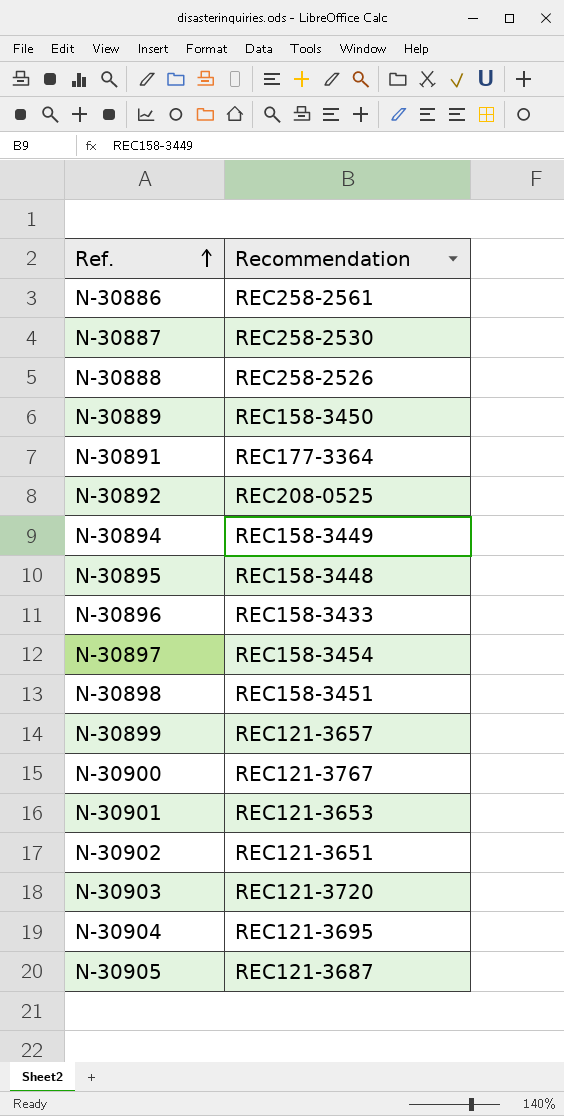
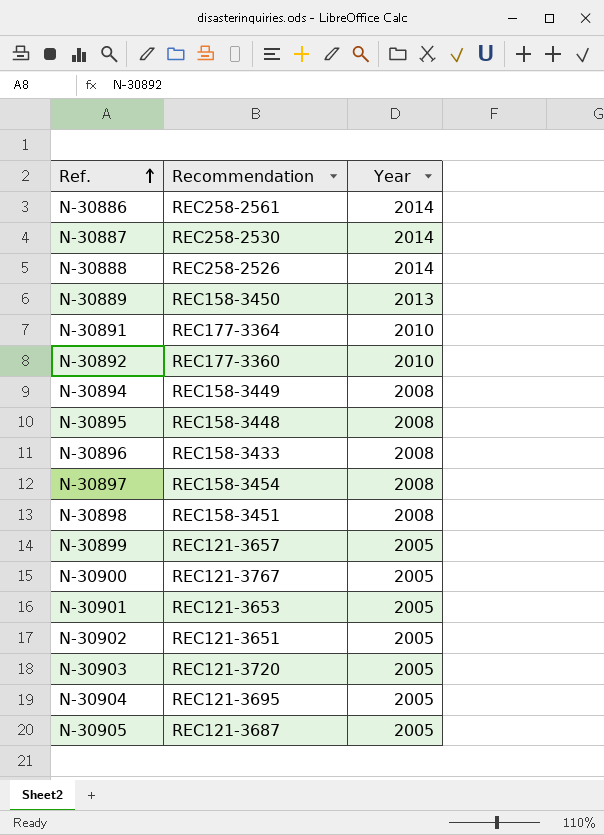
column Year | position: none -> 3
N-30892 | Recommendation: REC208-0525 -> REC177-3360

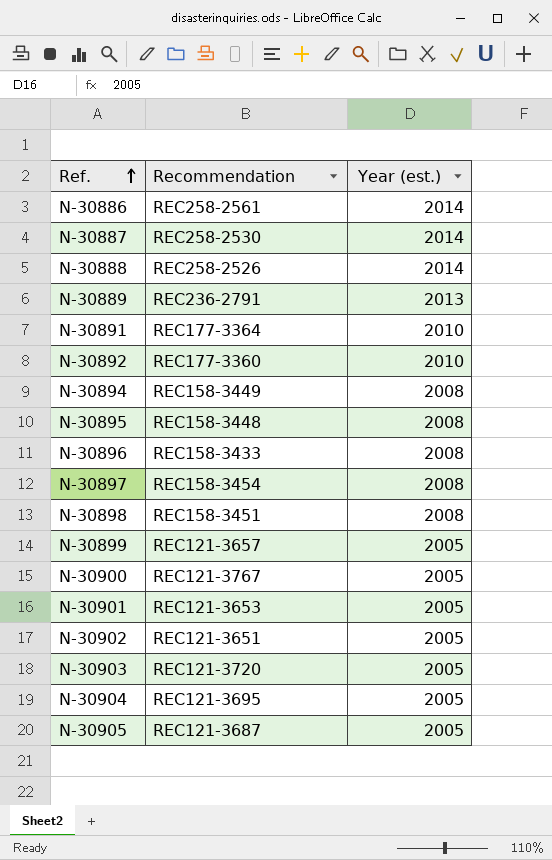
column name: Year -> Year (est.)
N-30889 | Recommendation: REC158-3450 -> REC236-2791

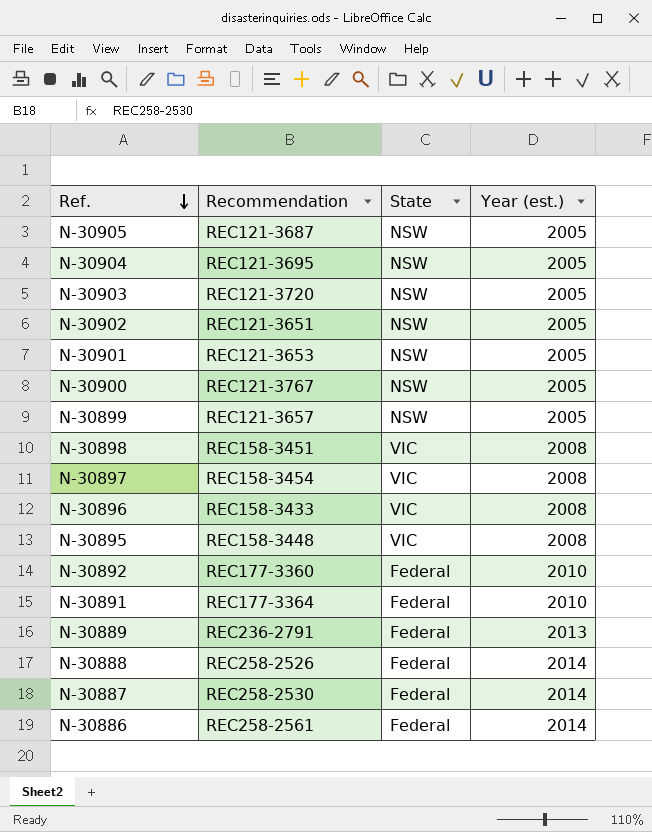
row order: Ref. ascending -> Ref. descending
column State | position: none -> 3
row N-30894: REC158-3449 | 2008 -> none

